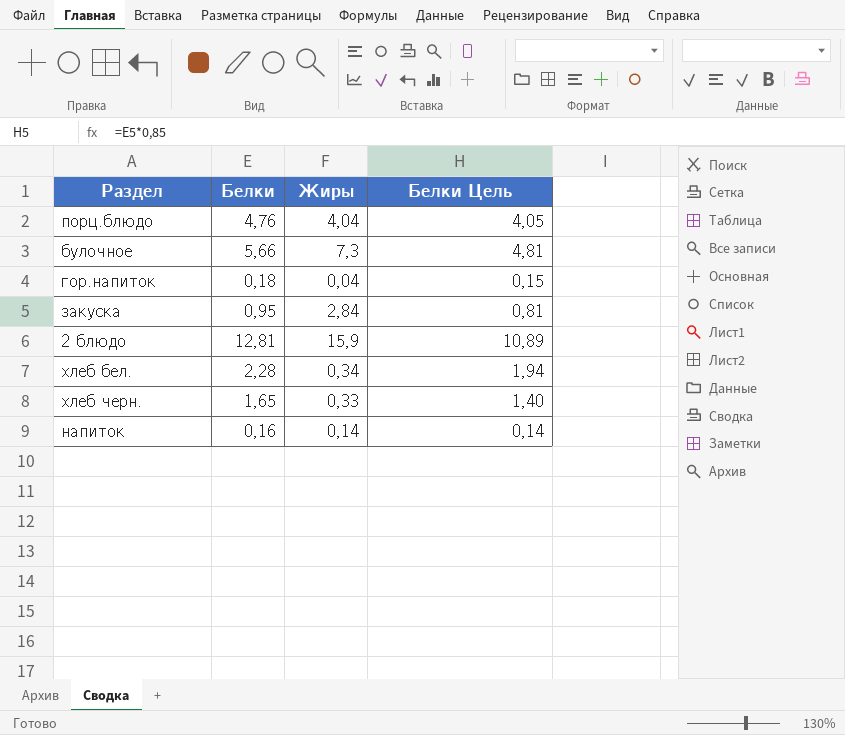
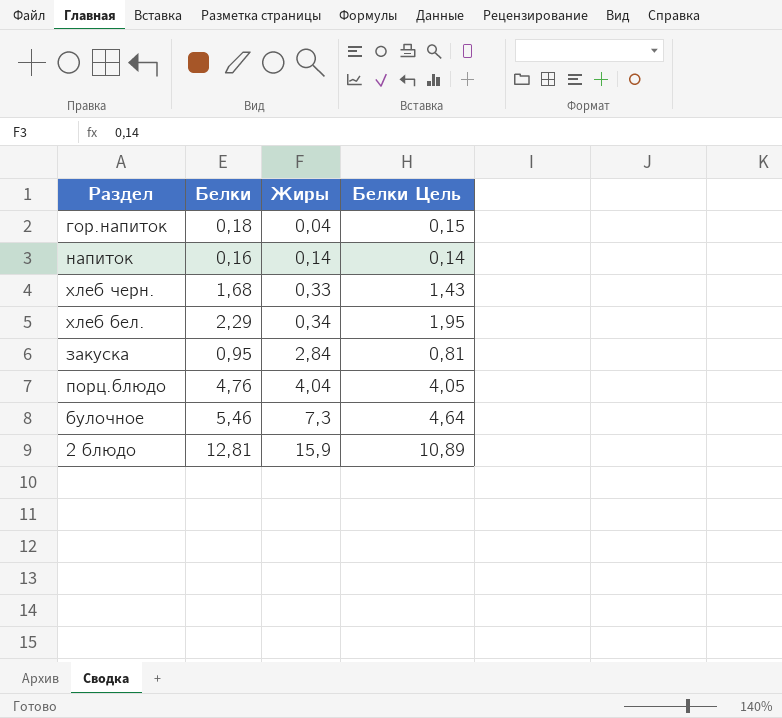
row order: none -> Жиры ascending
хлеб черн. | Белки: 1,65 -> 1,68
хлеб черн. | Белки Цель: 1,40 -> 1,43
хлеб бел. | Белки: 2,28 -> 2,29
хлеб бел. | Белки Цель: 1,94 -> 1,95
булочное | Белки: 5,66 -> 5,46
булочное | Белки Цель: 4,81 -> 4,64

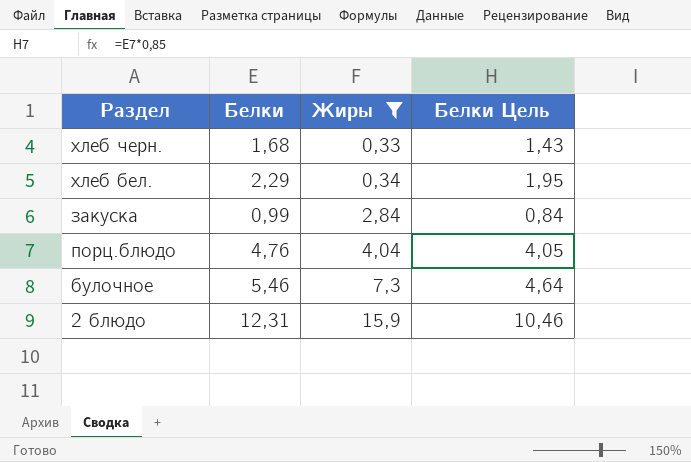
filter: none -> Жиры >= 0,33
закуска | Белки: 0,95 -> 0,99
закуска | Белки Цель: 0,81 -> 0,84
2 блюдо | Белки: 12,81 -> 12,31
2 блюдо | Белки Цель: 10,89 -> 10,46

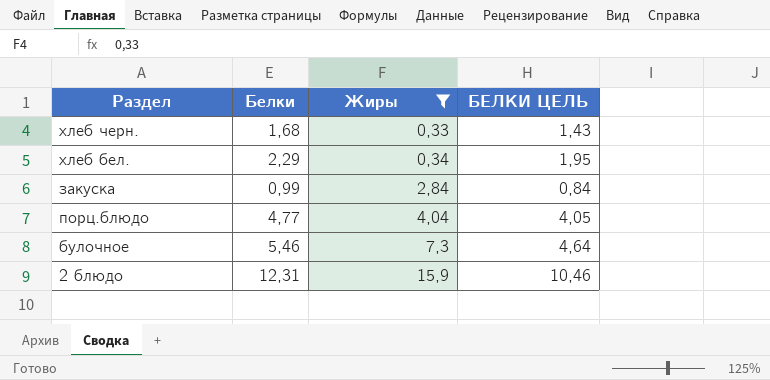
column name: Белки Цель -> БЕЛКИ ЦЕЛЬ
порц.блюдо | Белки: 4,76 -> 4,77

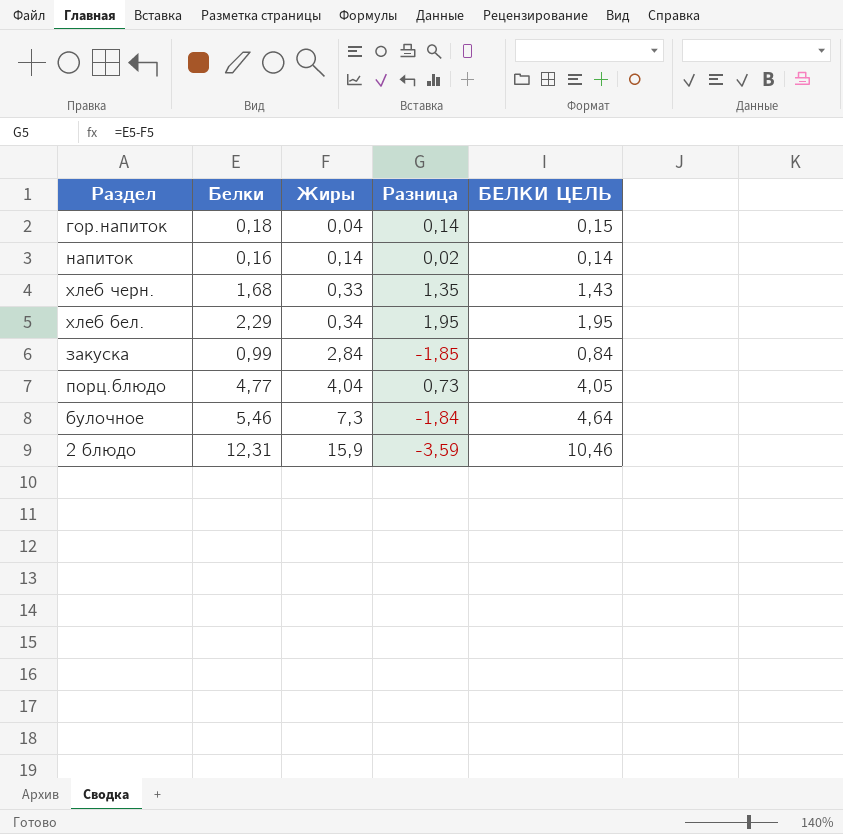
filter: Жиры >= 0,33 -> none
column Разница | formula: none -> [Белки] - [Жиры]

